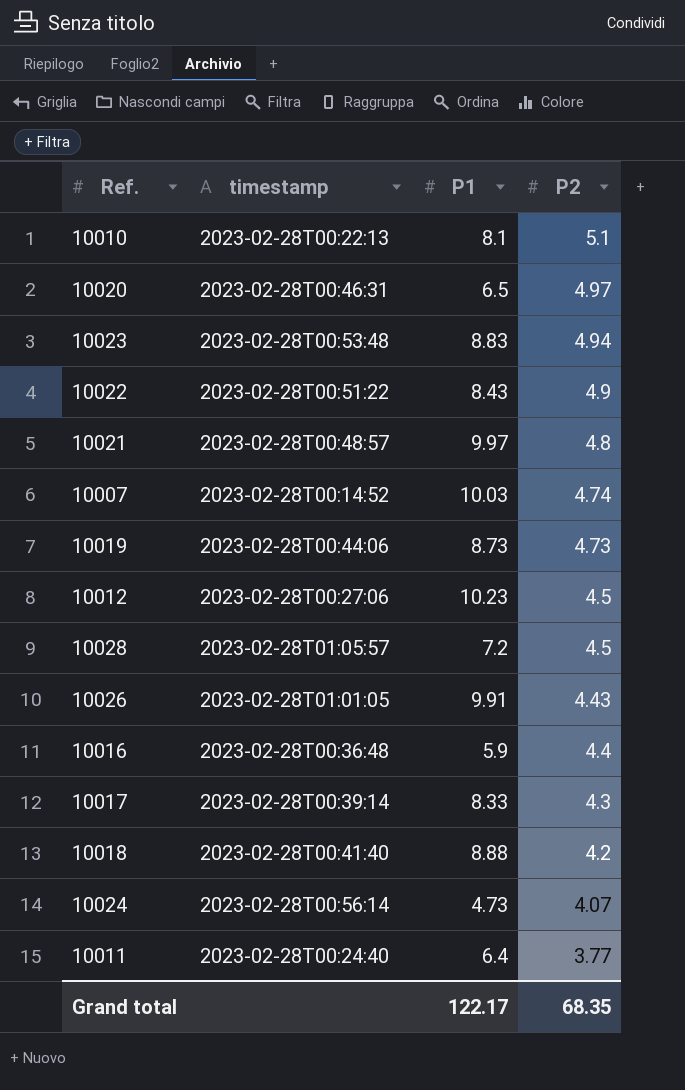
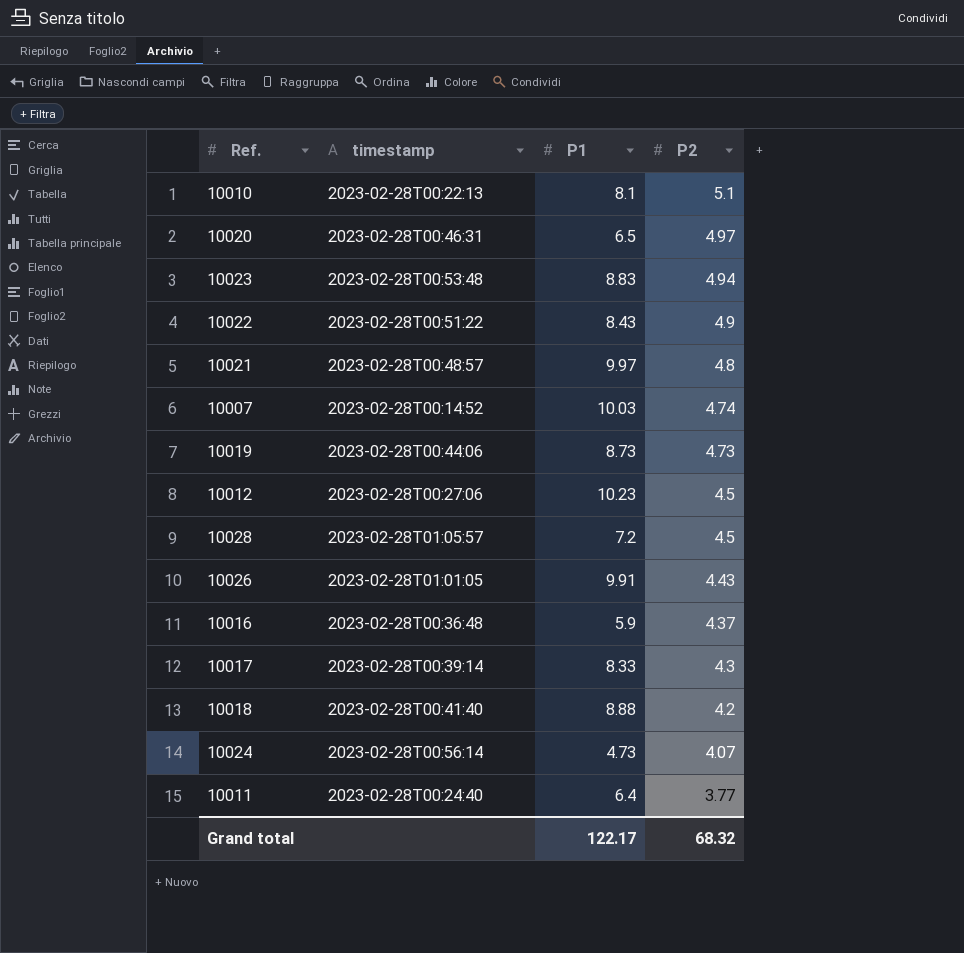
10016 | P2: 4.4 -> 4.37
Grand total | P2: 68.35 -> 68.32

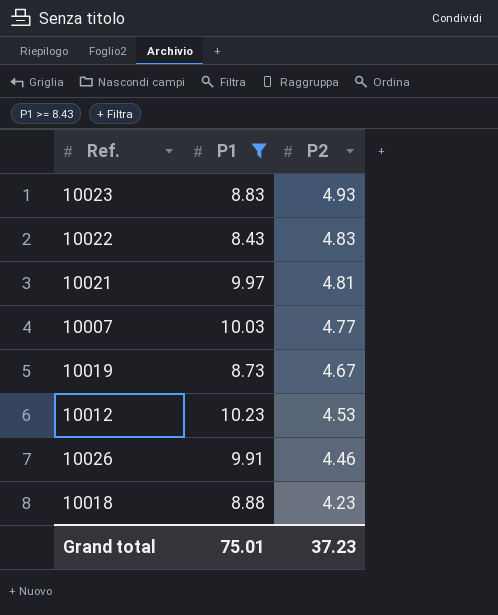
filter: none -> P1 >= 8.43
column timestamp | position: 2 -> none
10023 | P2: 4.94 -> 4.93
10022 | P2: 4.9 -> 4.83
10021 | P2: 4.8 -> 4.81
10007 | P2: 4.74 -> 4.77
10019 | P2: 4.73 -> 4.67
10012 | P2: 4.5 -> 4.53
10026 | P2: 4.43 -> 4.46
10018 | P2: 4.2 -> 4.23
Grand total | P1: 122.17 -> 75.01
Grand total | P2: 68.32 -> 37.23

